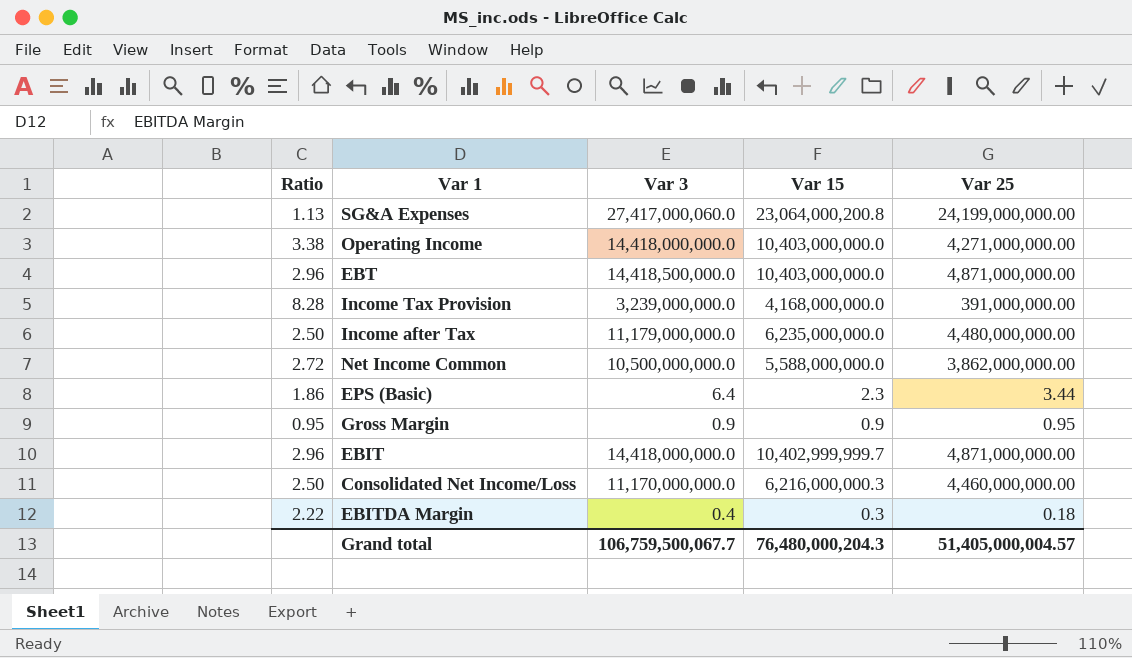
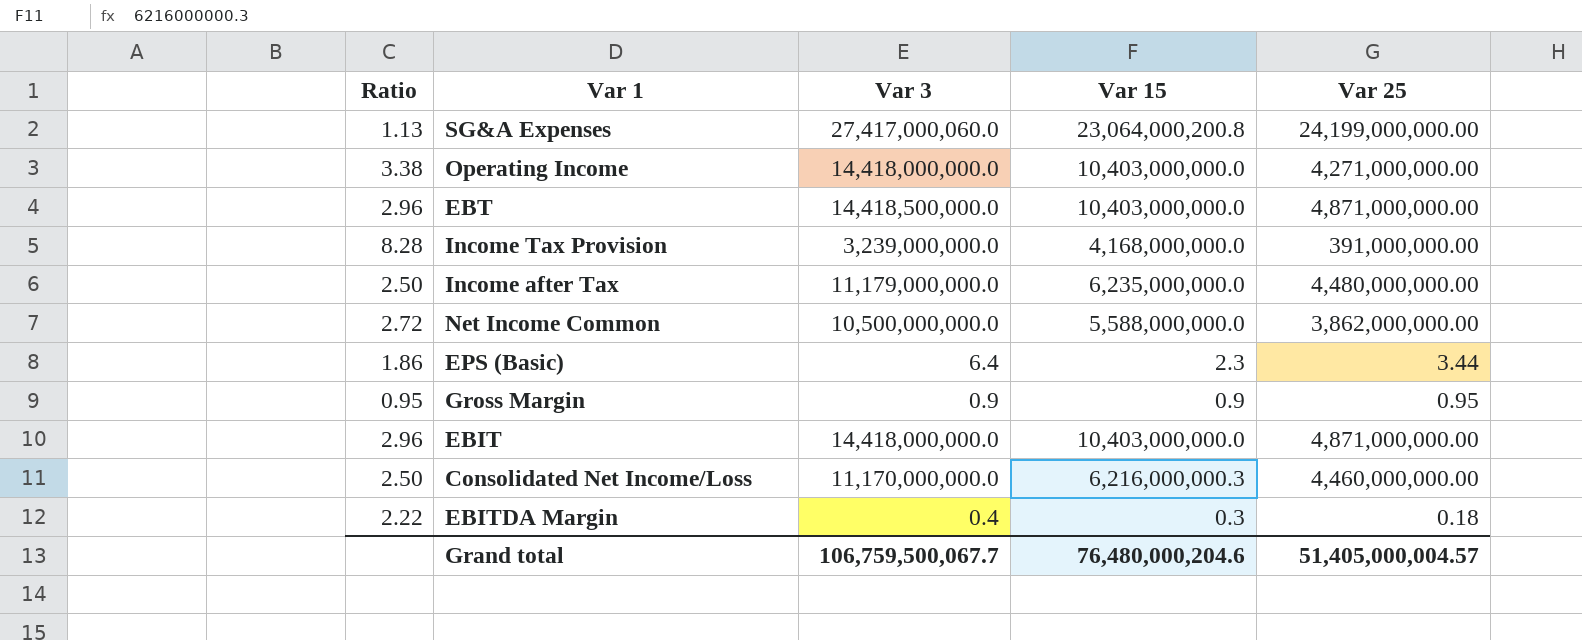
EBIT | Var 15: 10,402,999,999.7 -> 10,403,000,000.0
Grand total | Var 15: 76,480,000,204.3 -> 76,480,000,204.6

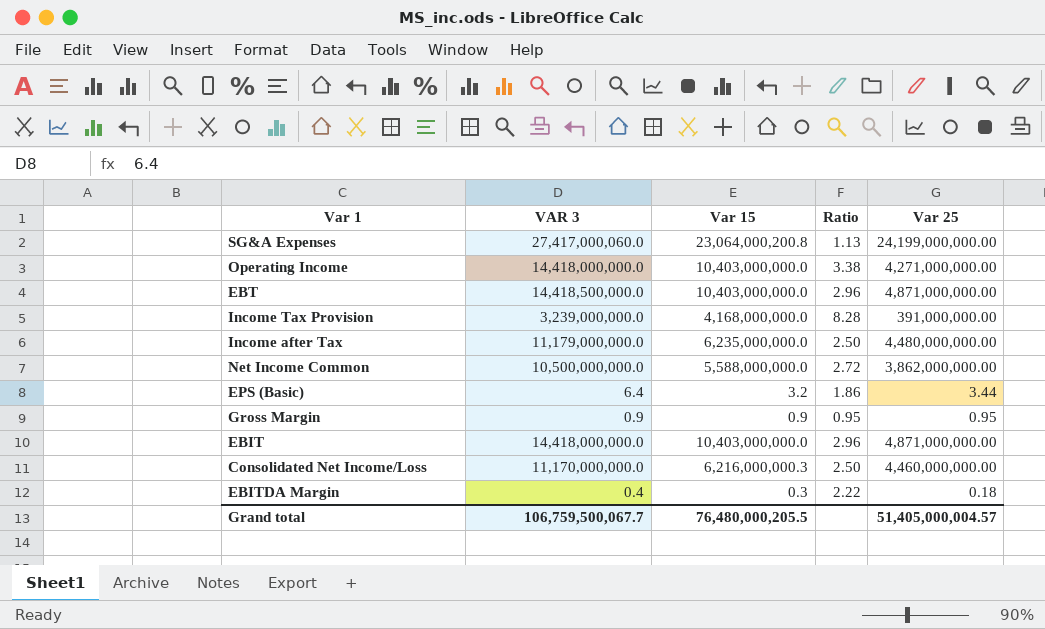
column name: Var 3 -> VAR 3
column Ratio | position: 1 -> 4
EPS (Basic) | Var 15: 2.3 -> 3.2
Grand total | Var 15: 76,480,000,204.6 -> 76,480,000,205.5

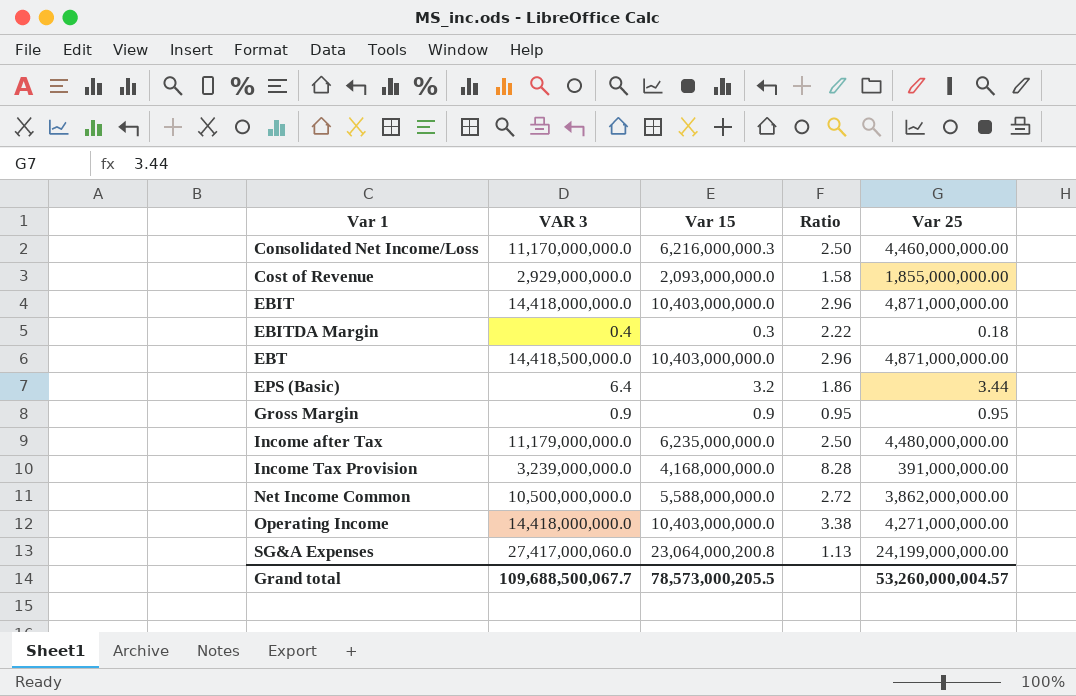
row order: none -> Var 1 ascending
row Cost of Revenue: none -> 2,929,000,000.0 | 2,093,000,000.0 | 1.58 | 1,855,000,000.00
Grand total | VAR 3: 106,759,500,067.7 -> 109,688,500,067.7
Grand total | Var 15: 76,480,000,205.5 -> 78,573,000,205.5
Grand total | Var 25: 51,405,000,004.57 -> 53,260,000,004.57

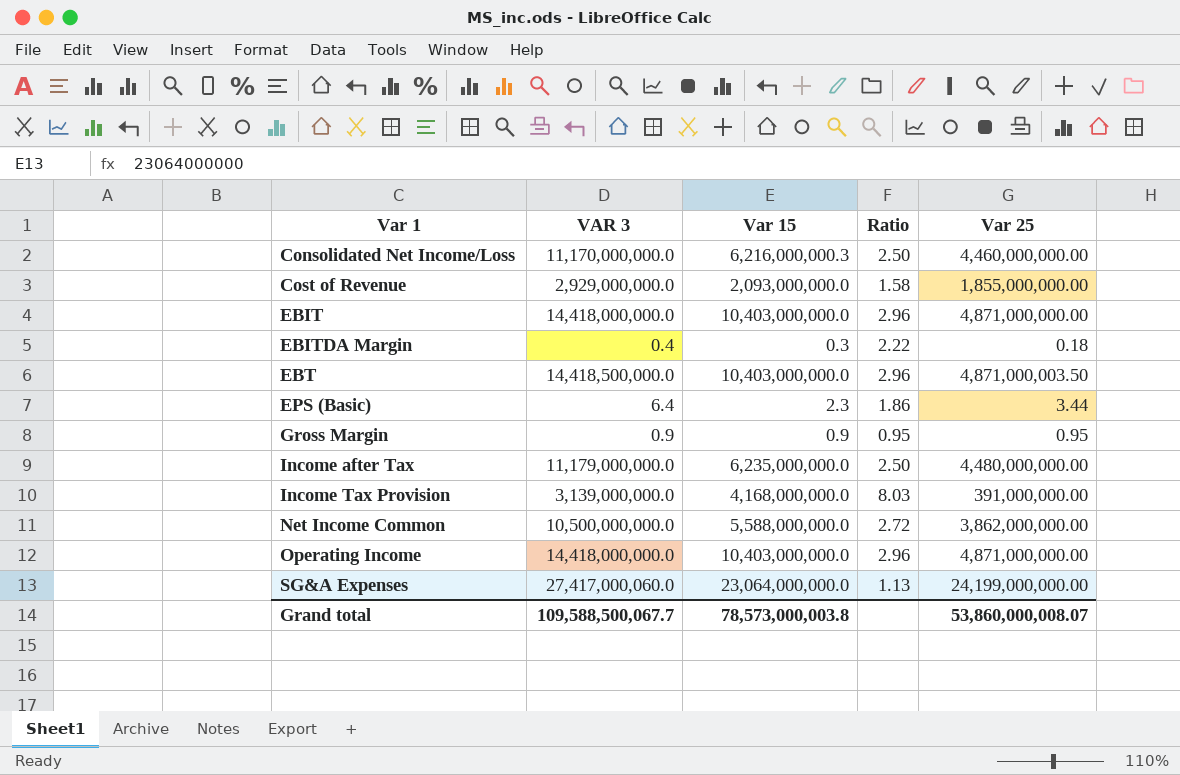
EBT | Var 25: 4,871,000,000.00 -> 4,871,000,003.50
EPS (Basic) | Var 15: 3.2 -> 2.3
Income Tax Provision | VAR 3: 3,239,000,000.0 -> 3,139,000,000.0
Income Tax Provision | Ratio: 8.28 -> 8.03
Operating Income | Ratio: 3.38 -> 2.96
Operating Income | Var 25: 4,271,000,000.00 -> 4,871,000,000.00
SG&A Expenses | Var 15: 23,064,000,200.8 -> 23,064,000,000.0
Grand total | VAR 3: 109,688,500,067.7 -> 109,588,500,067.7
Grand total | Var 15: 78,573,000,205.5 -> 78,573,000,003.8
Grand total | Var 25: 53,260,000,004.57 -> 53,860,000,008.07

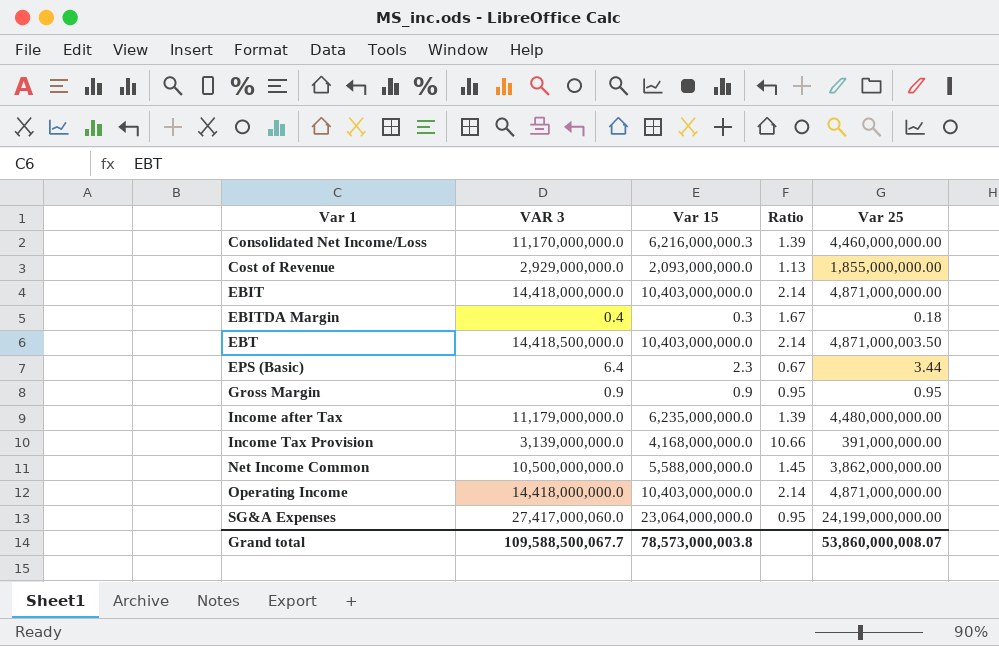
column Ratio | formula: [VAR 3] / [Var 25] -> [Var 15] / [Var 25]

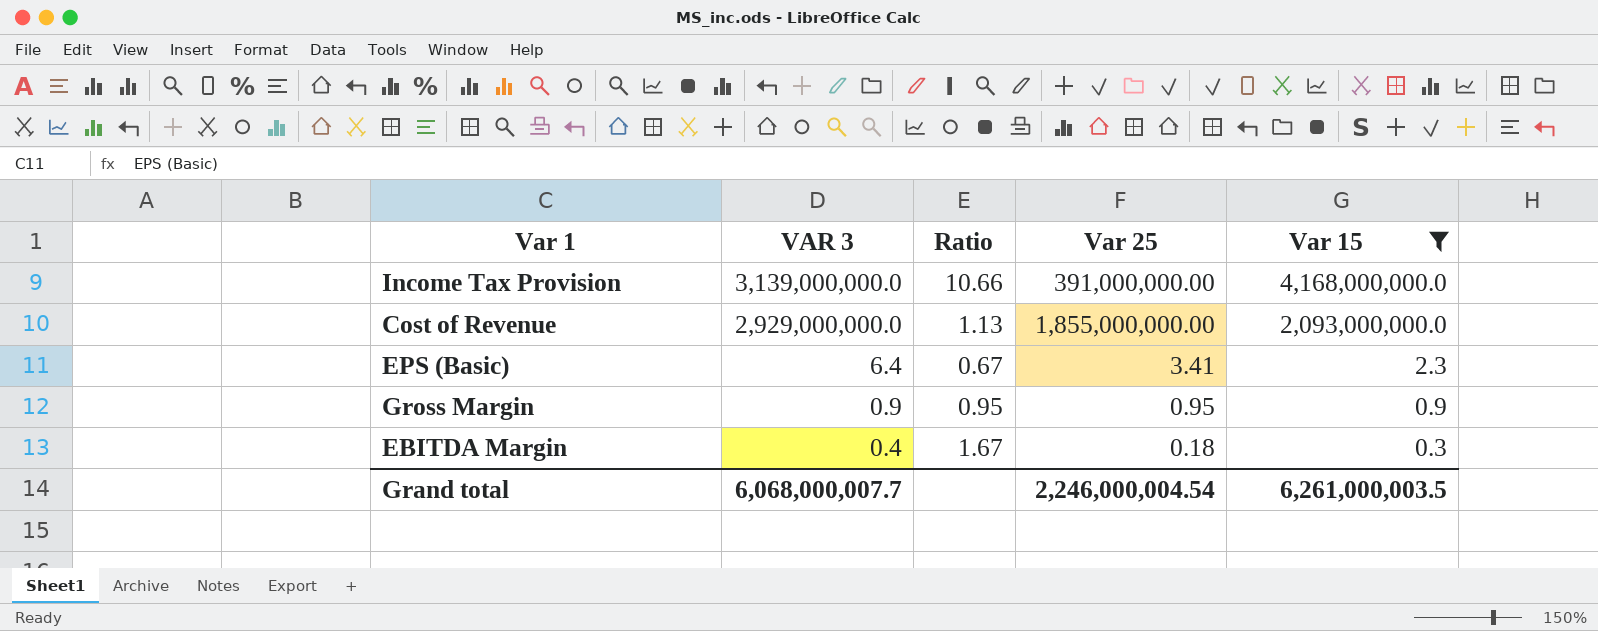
filter: none -> Var 15 <= 4,168,000,000.0
row order: Var 1 ascending -> VAR 3 descending
column Var 15 | position: 3 -> 5
EPS (Basic) | Var 25: 3.44 -> 3.41
Grand total | VAR 3: 109,588,500,067.7 -> 6,068,000,007.7
Grand total | Var 25: 53,860,000,008.07 -> 2,246,000,004.54
Grand total | Var 15: 78,573,000,003.8 -> 6,261,000,003.5

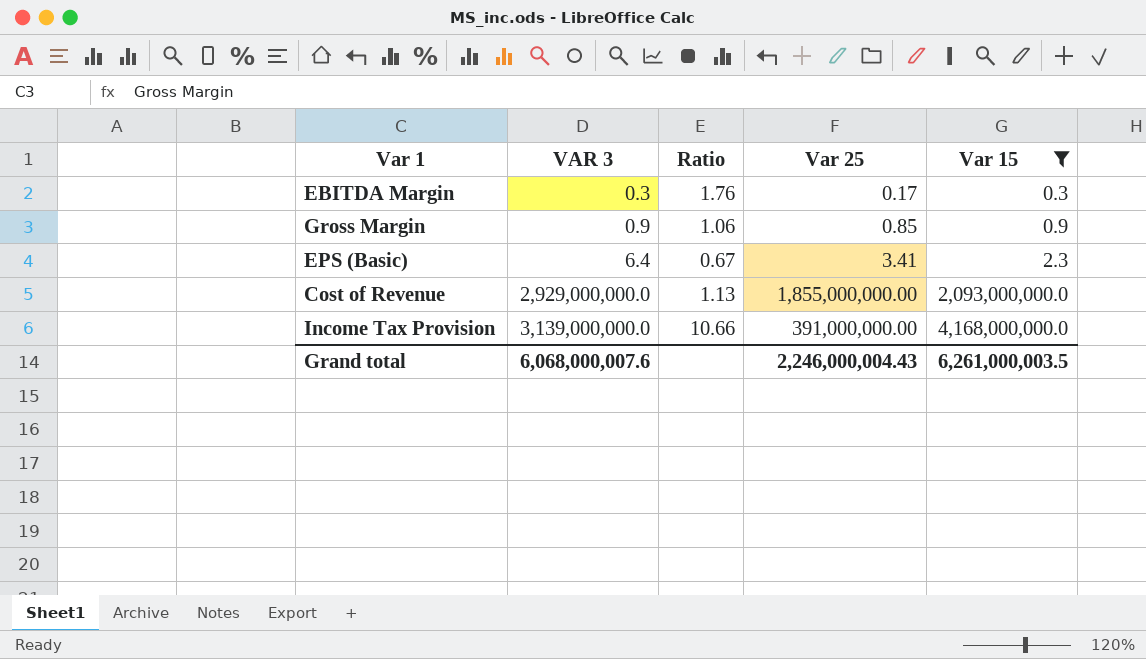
row order: VAR 3 descending -> VAR 3 ascending
EBITDA Margin | VAR 3: 0.4 -> 0.3
EBITDA Margin | Ratio: 1.67 -> 1.76
EBITDA Margin | Var 25: 0.18 -> 0.17
Gross Margin | Ratio: 0.95 -> 1.06
Gross Margin | Var 25: 0.95 -> 0.85
Grand total | VAR 3: 6,068,000,007.7 -> 6,068,000,007.6
Grand total | Var 25: 2,246,000,004.54 -> 2,246,000,004.43

